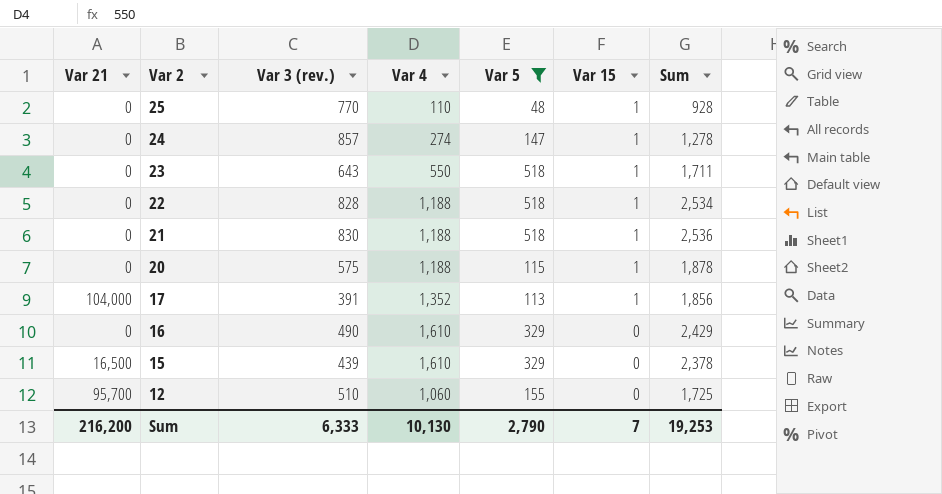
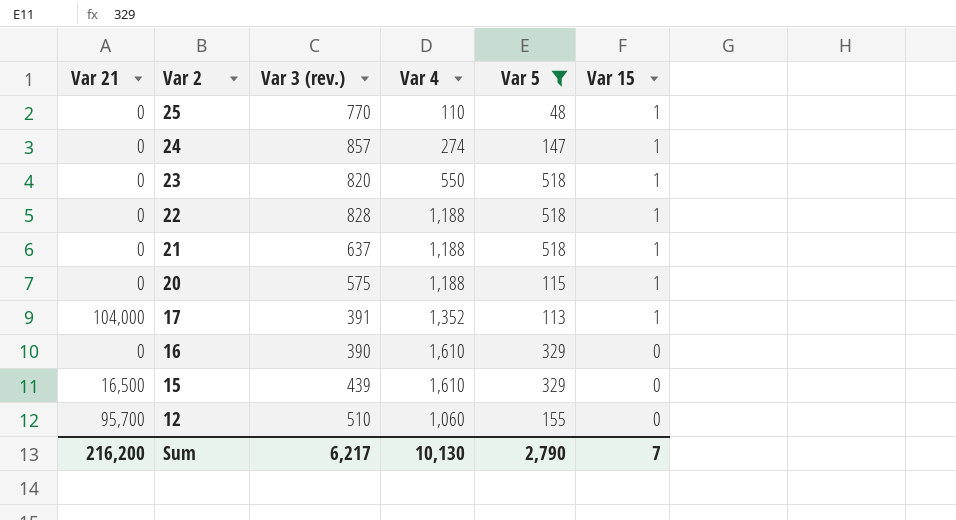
column Sum | formula: [Var 3 (rev.)] + [Var 4] + [Var 5] -> none
23 | Var 3 (rev.): 643 -> 820
21 | Var 3 (rev.): 830 -> 637
16 | Var 3 (rev.): 490 -> 390
Sum | Var 3 (rev.): 6,333 -> 6,217

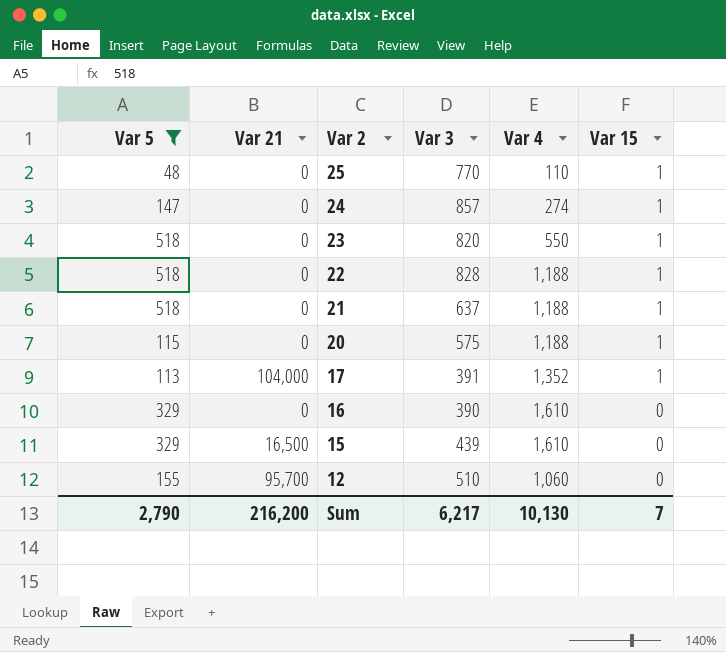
column Var 5 | position: 5 -> 1
column name: Var 3 (rev.) -> Var 3

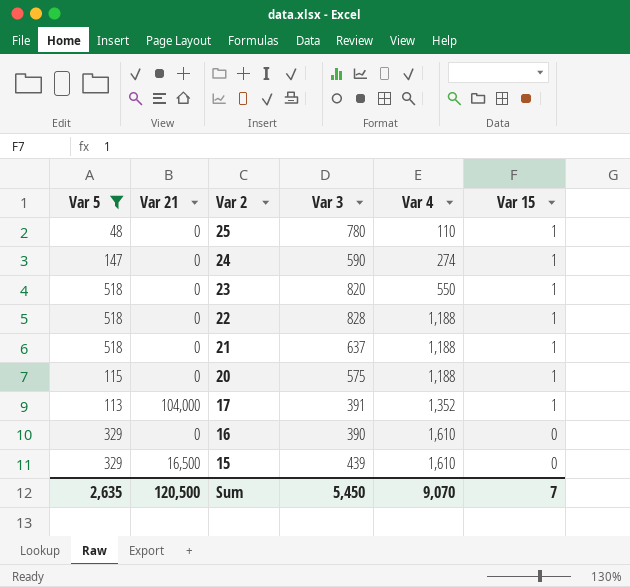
row 12: 155 | 95,700 | 510 | 1,060 | 0 -> none
25 | Var 3: 770 -> 780
24 | Var 3: 857 -> 590
Sum | Var 5: 2,790 -> 2,635
Sum | Var 21: 216,200 -> 120,500
Sum | Var 3: 6,217 -> 5,450
Sum | Var 4: 10,130 -> 9,070

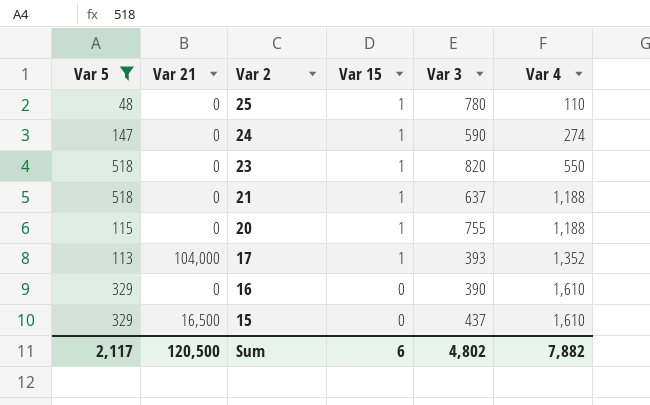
column Var 15 | position: 6 -> 4
row 22: 518 | 0 | 828 | 1,188 | 1 -> none
20 | Var 3: 575 -> 755
17 | Var 3: 391 -> 393
15 | Var 3: 439 -> 437
Sum | Var 5: 2,635 -> 2,117
Sum | Var 15: 7 -> 6
Sum | Var 3: 5,450 -> 4,802
Sum | Var 4: 9,070 -> 7,882

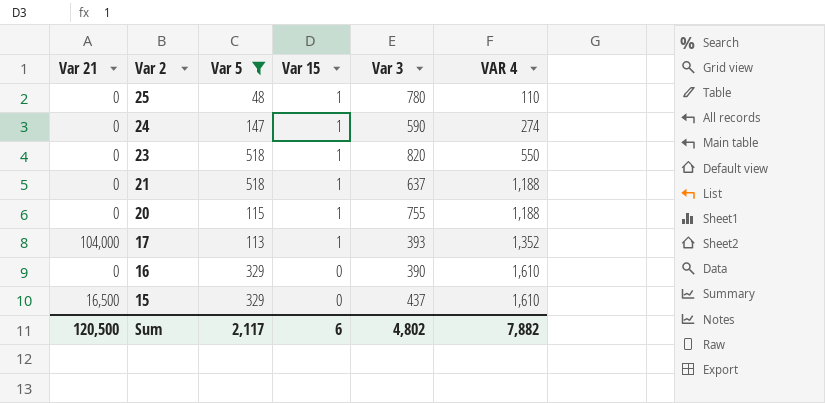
column Var 5 | position: 1 -> 3
column name: Var 4 -> VAR 4

